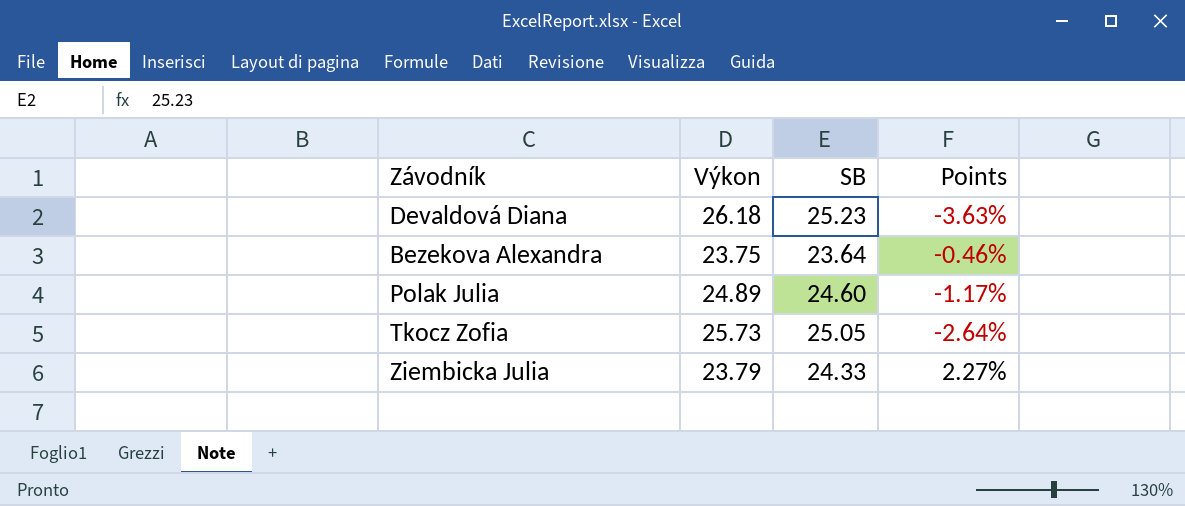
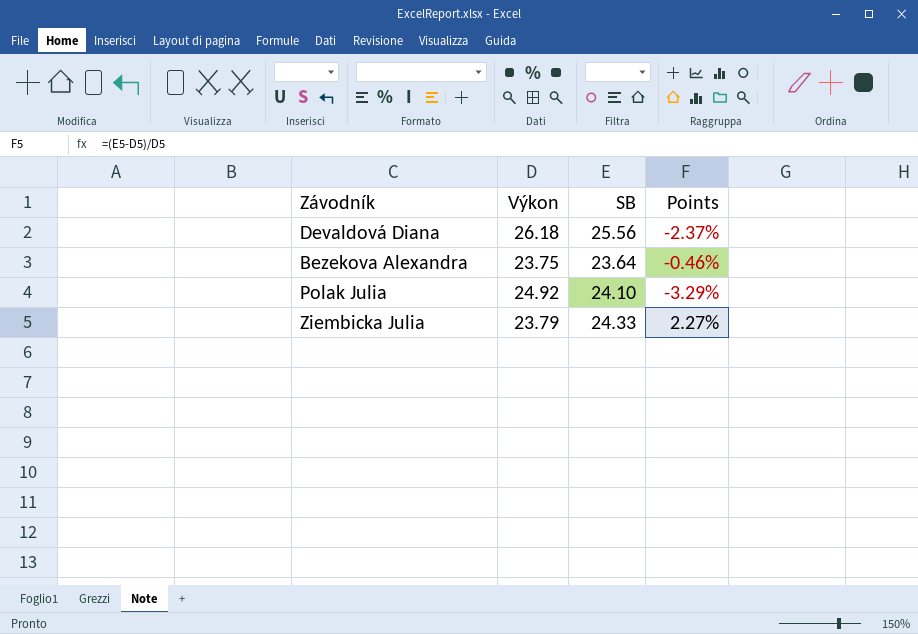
row Tkocz Zofia: 25.73 | 25.05 | -2.64% -> none
Devaldová Diana | SB: 25.23 -> 25.56
Devaldová Diana | Points: -3.63% -> -2.37%
Polak Julia | Výkon: 24.89 -> 24.92
Polak Julia | SB: 24.60 -> 24.10
Polak Julia | Points: -1.17% -> -3.29%

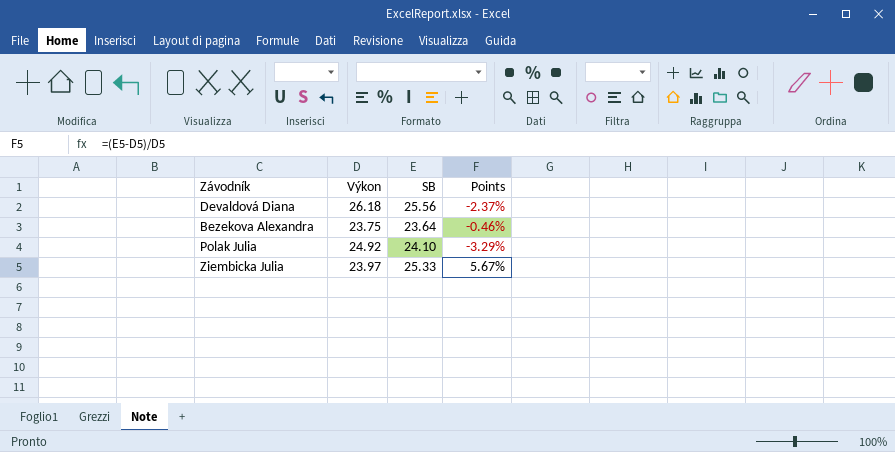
Ziembicka Julia | Výkon: 23.79 -> 23.97
Ziembicka Julia | SB: 24.33 -> 25.33
Ziembicka Julia | Points: 2.27% -> 5.67%

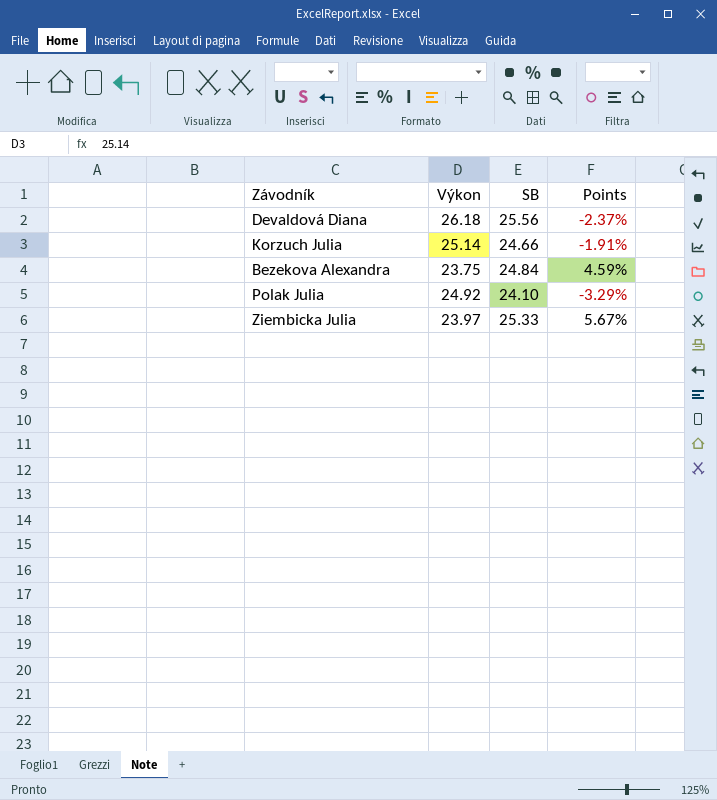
row Korzuch Julia: none -> 25.14 | 24.66 | -1.91%
Bezekova Alexandra | SB: 23.64 -> 24.84
Bezekova Alexandra | Points: -0.46% -> 4.59%

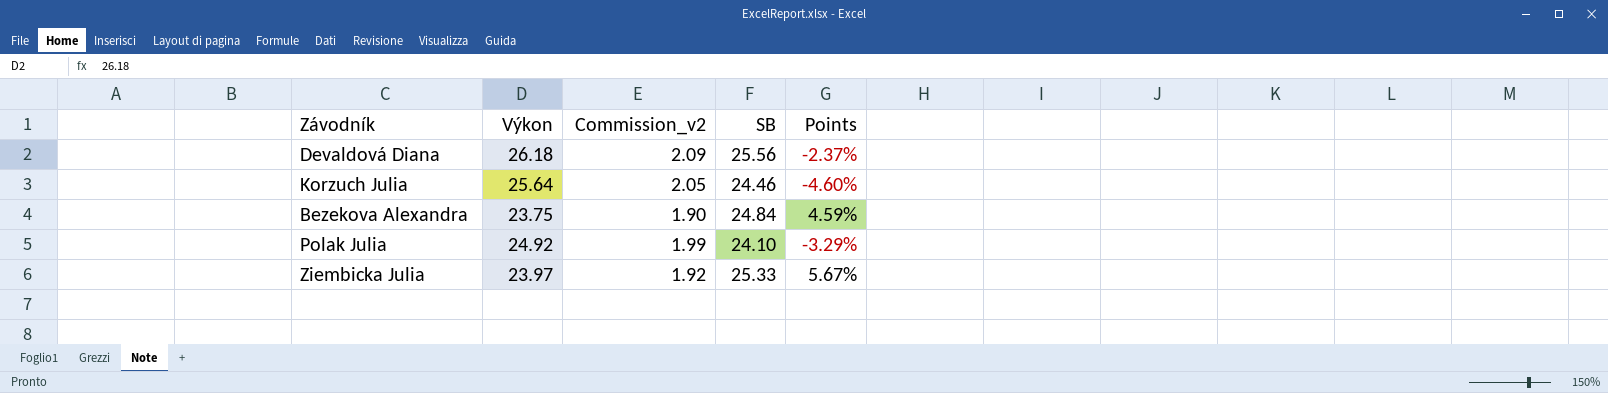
column Commission_v2 | formula: none -> [Výkon] * 0.08
Korzuch Julia | Výkon: 25.14 -> 25.64
Korzuch Julia | SB: 24.66 -> 24.46
Korzuch Julia | Points: -1.91% -> -4.60%

